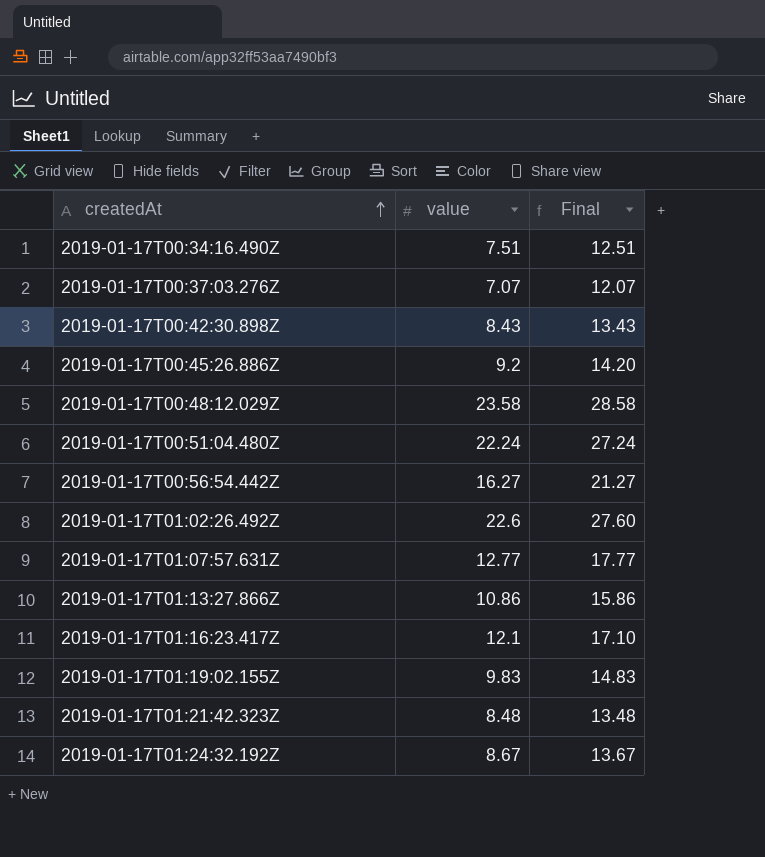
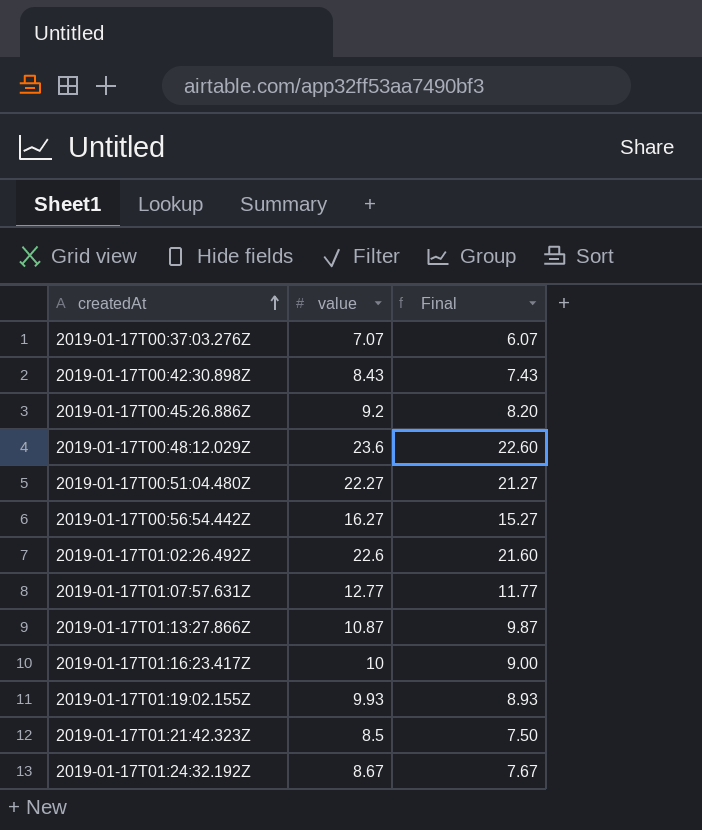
column Final | formula: [value] + 5 -> [value] - 1
row 2019-01-17T00:34:16.490Z: 7.51 | 12.51 -> none
2019-01-17T00:48:12.029Z | value: 23.58 -> 23.6
2019-01-17T00:51:04.480Z | value: 22.24 -> 22.27
2019-01-17T01:13:27.866Z | value: 10.86 -> 10.87
2019-01-17T01:16:23.417Z | value: 12.1 -> 10
2019-01-17T01:19:02.155Z | value: 9.83 -> 9.93
2019-01-17T01:21:42.323Z | value: 8.48 -> 8.5

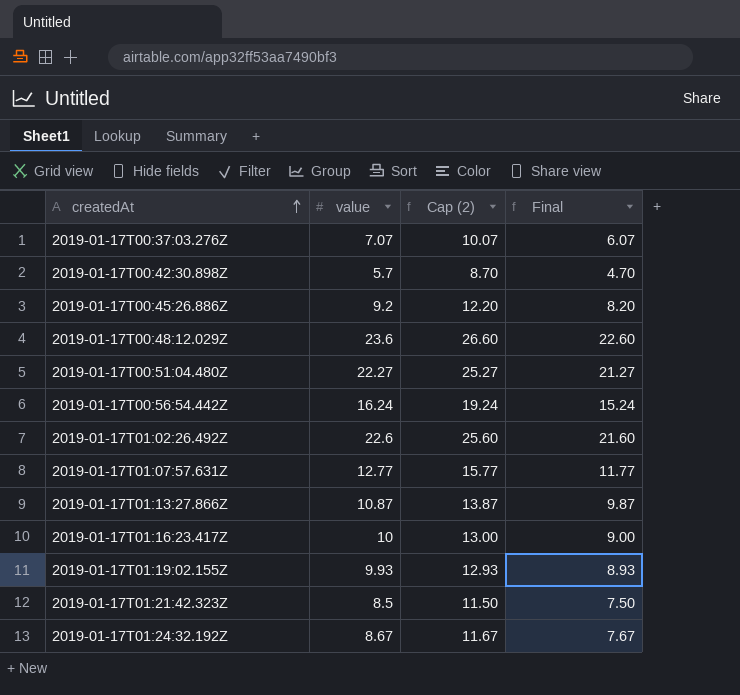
column Cap (2) | formula: none -> [value] + 3
2019-01-17T00:42:30.898Z | value: 8.43 -> 5.7
2019-01-17T00:42:30.898Z | Final: 7.43 -> 4.70
2019-01-17T00:56:54.442Z | value: 16.27 -> 16.24
2019-01-17T00:56:54.442Z | Final: 15.27 -> 15.24

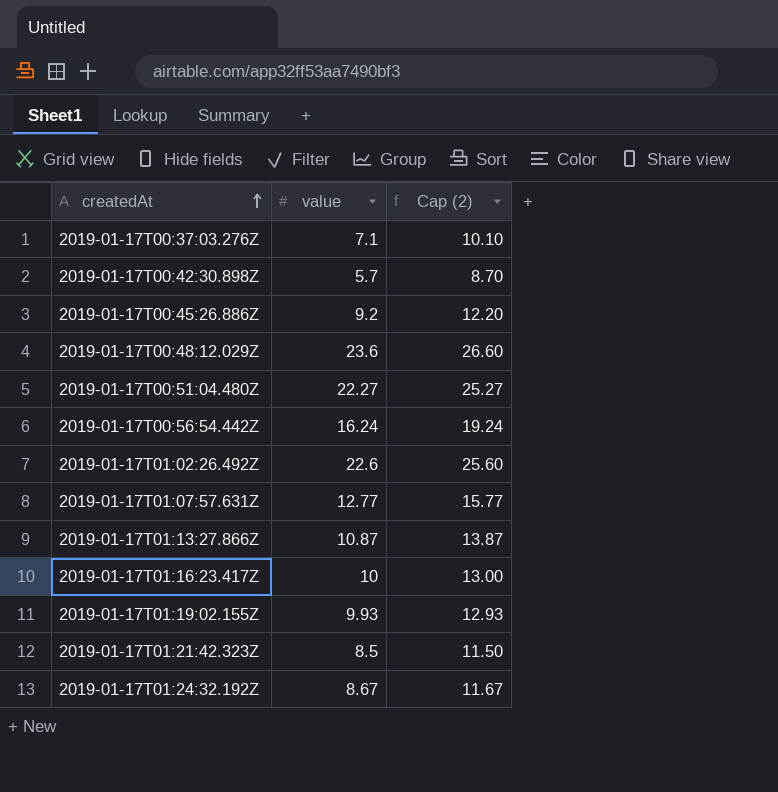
column Final | formula: [value] - 1 -> none
2019-01-17T00:37:03.276Z | value: 7.07 -> 7.1
2019-01-17T00:37:03.276Z | Cap (2): 10.07 -> 10.10

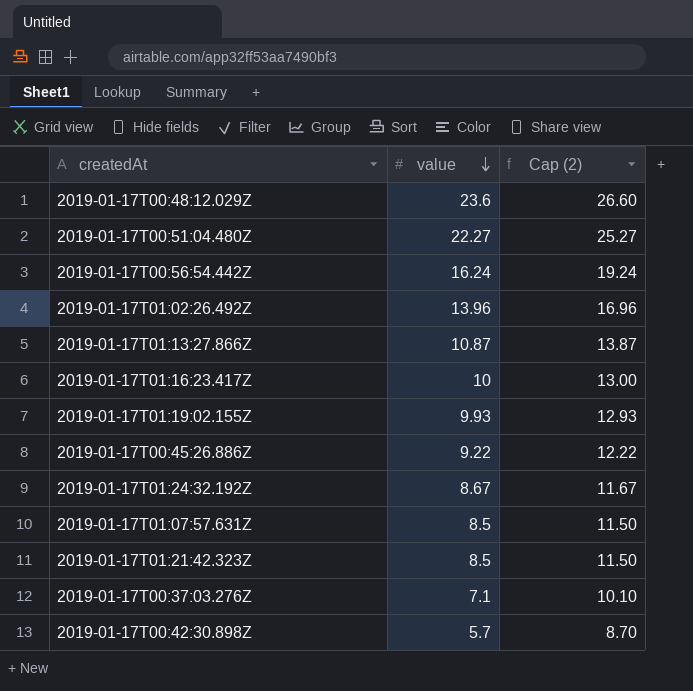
row order: createdAt ascending -> value descending
2019-01-17T01:02:26.492Z | value: 22.6 -> 13.96
2019-01-17T01:02:26.492Z | Cap (2): 25.60 -> 16.96
2019-01-17T00:45:26.886Z | value: 9.2 -> 9.22
2019-01-17T00:45:26.886Z | Cap (2): 12.20 -> 12.22
2019-01-17T01:07:57.631Z | value: 12.77 -> 8.5
2019-01-17T01:07:57.631Z | Cap (2): 15.77 -> 11.50

